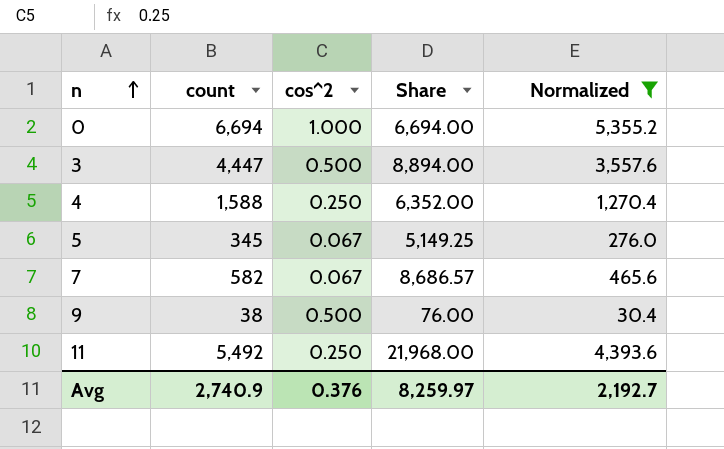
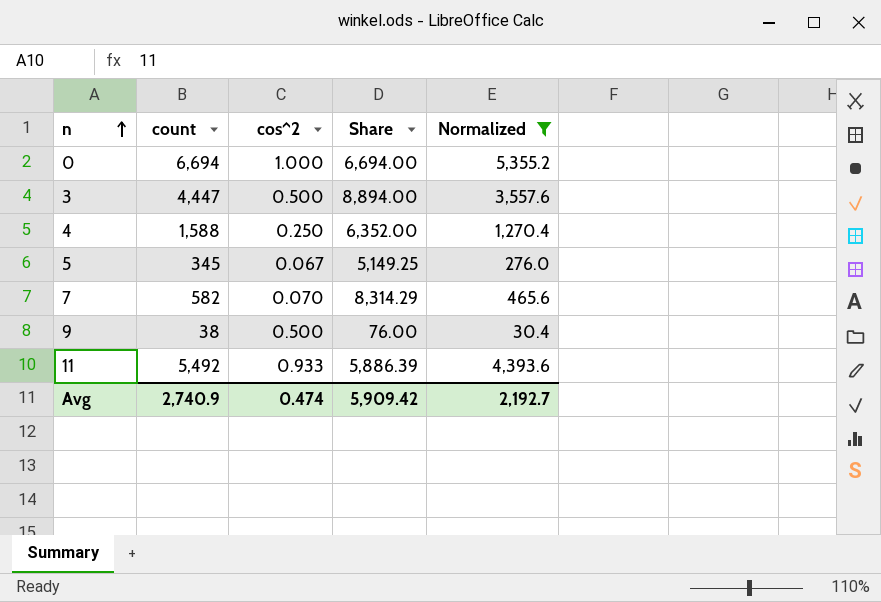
7 | cos^2: 0.067 -> 0.070
7 | Share: 8,686.57 -> 8,314.29
11 | cos^2: 0.250 -> 0.933
11 | Share: 21,968.00 -> 5,886.39
Avg | cos^2: 0.376 -> 0.474
Avg | Share: 8,259.97 -> 5,909.42

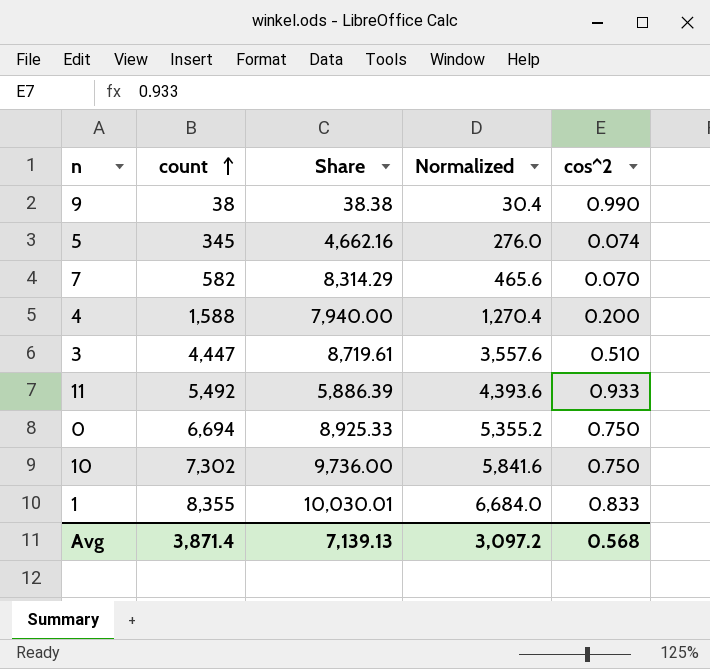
filter: Normalized <= 5,355.2 -> none
row order: n ascending -> count ascending
column cos^2 | position: 3 -> 5
9 | Share: 76.00 -> 38.38
9 | cos^2: 0.500 -> 0.990
5 | Share: 5,149.25 -> 4,662.16
5 | cos^2: 0.067 -> 0.074
4 | Share: 6,352.00 -> 7,940.00
4 | cos^2: 0.250 -> 0.200
3 | Share: 8,894.00 -> 8,719.61
3 | cos^2: 0.500 -> 0.510
0 | Share: 6,694.00 -> 8,925.33
0 | cos^2: 1.000 -> 0.750
Avg | count: 2,740.9 -> 3,871.4
Avg | Share: 5,909.42 -> 7,139.13
Avg | Normalized: 2,192.7 -> 3,097.2
Avg | cos^2: 0.474 -> 0.568

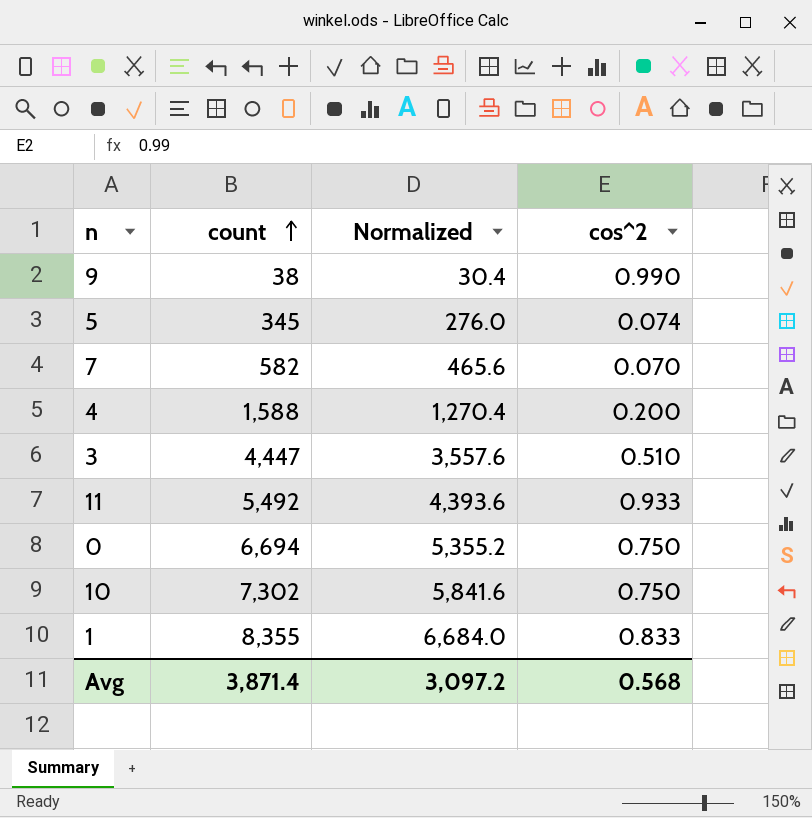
column Share | formula: [count] / [cos^2] -> none

